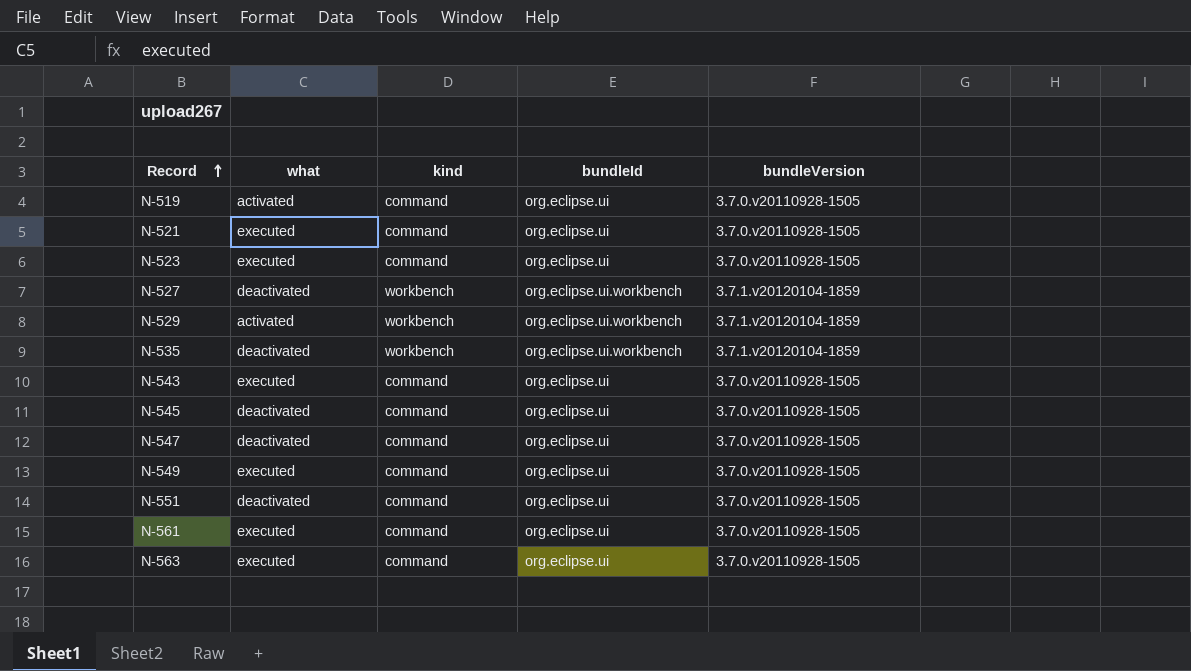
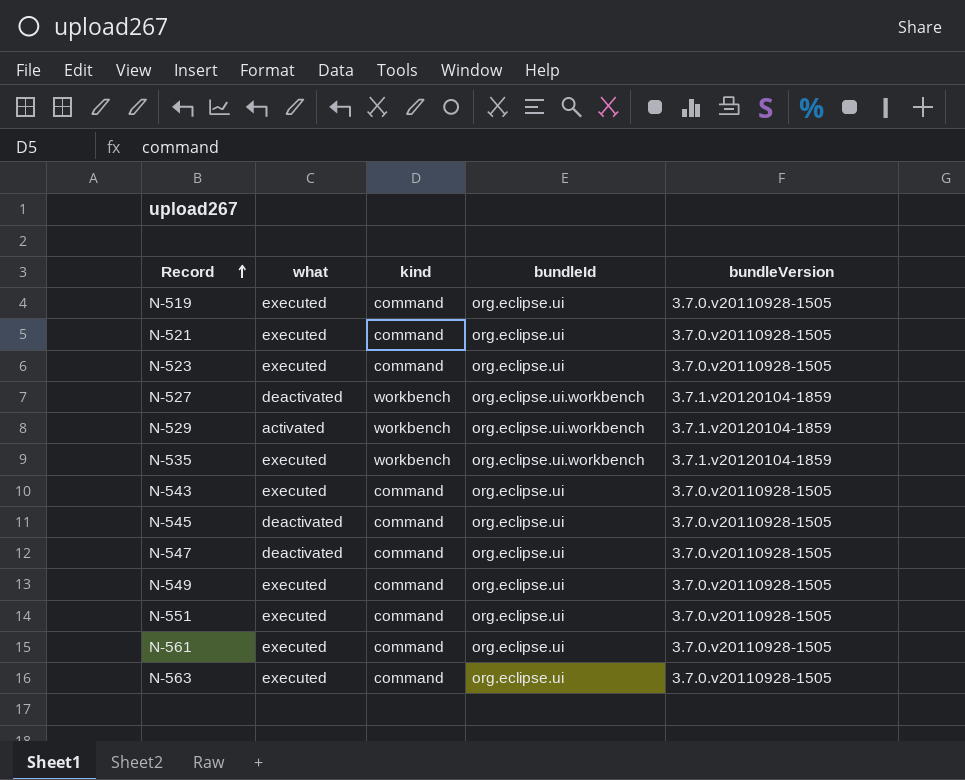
N-519 | what: activated -> executed
N-535 | what: deactivated -> executed
N-551 | what: deactivated -> executed

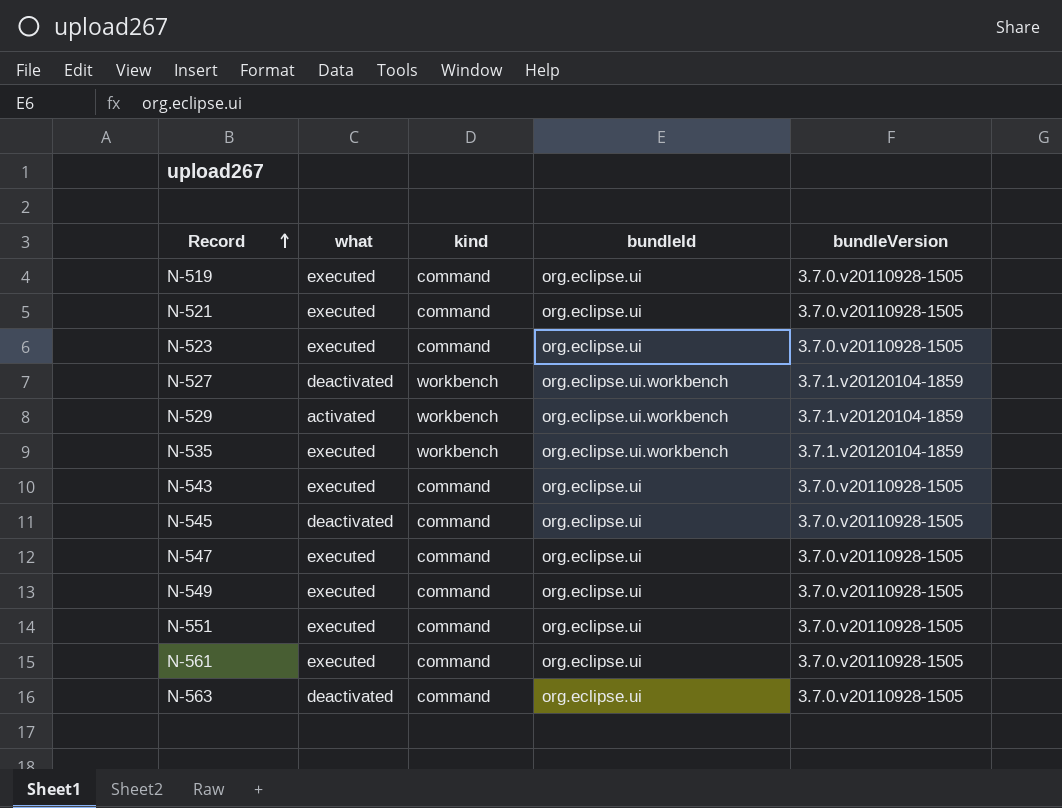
N-547 | what: deactivated -> executed
N-563 | what: executed -> deactivated

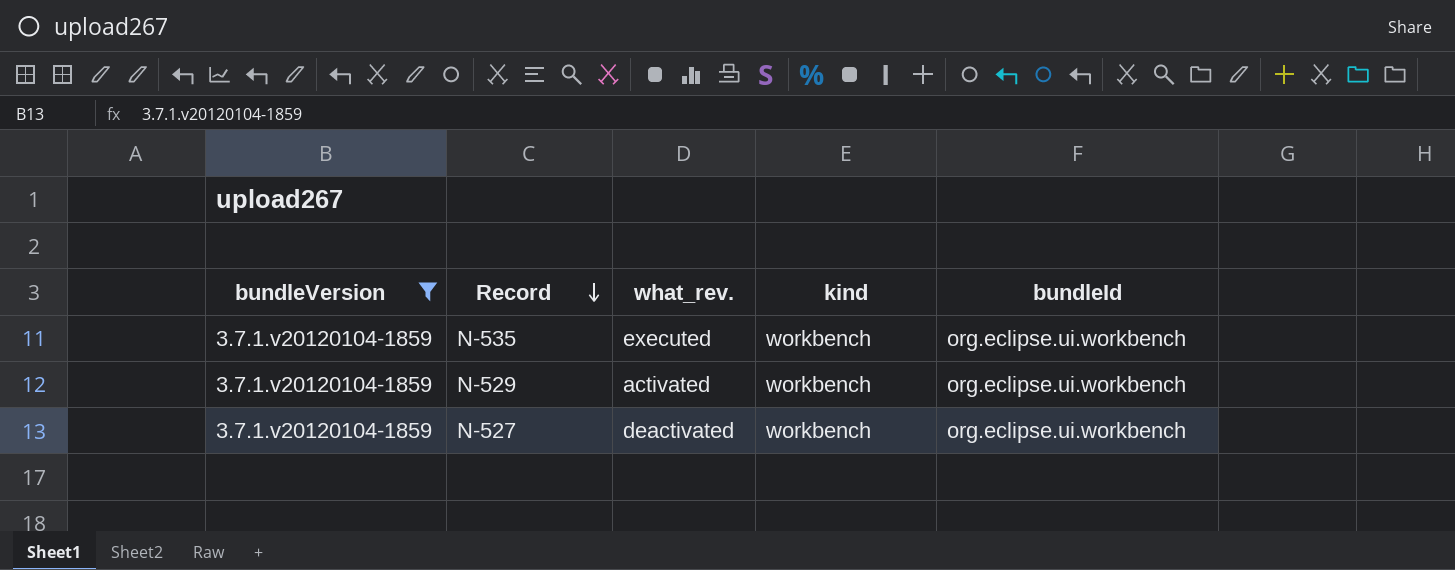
filter: none -> bundleVersion = 3.7.1.v20120104-1859
row order: Record ascending -> Record descending
column bundleVersion | position: 5 -> 1
column name: what -> what_rev.

